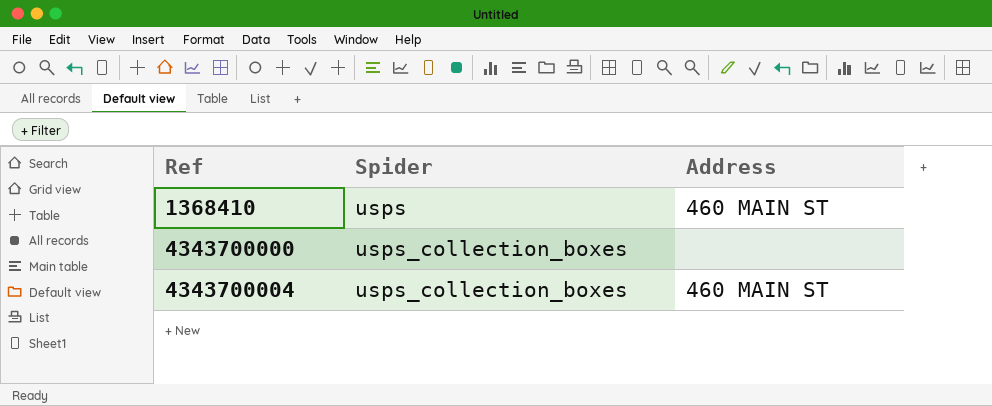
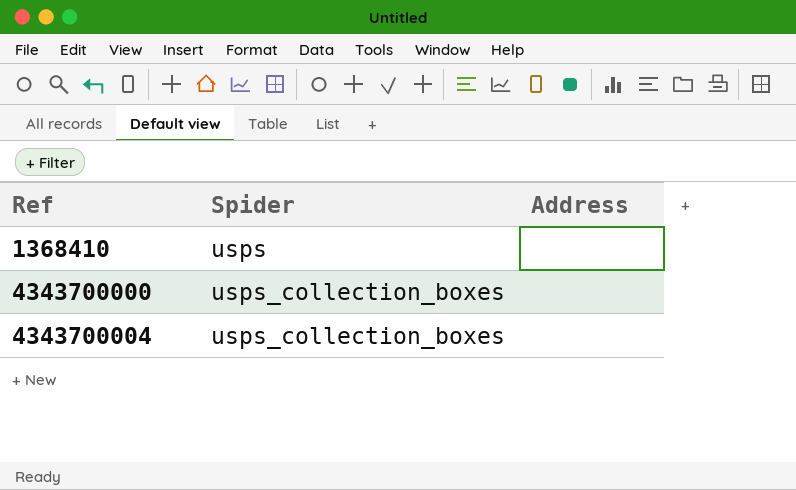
1368410 | Address: 460 MAIN ST -> none
4343700004 | Address: 460 MAIN ST -> none

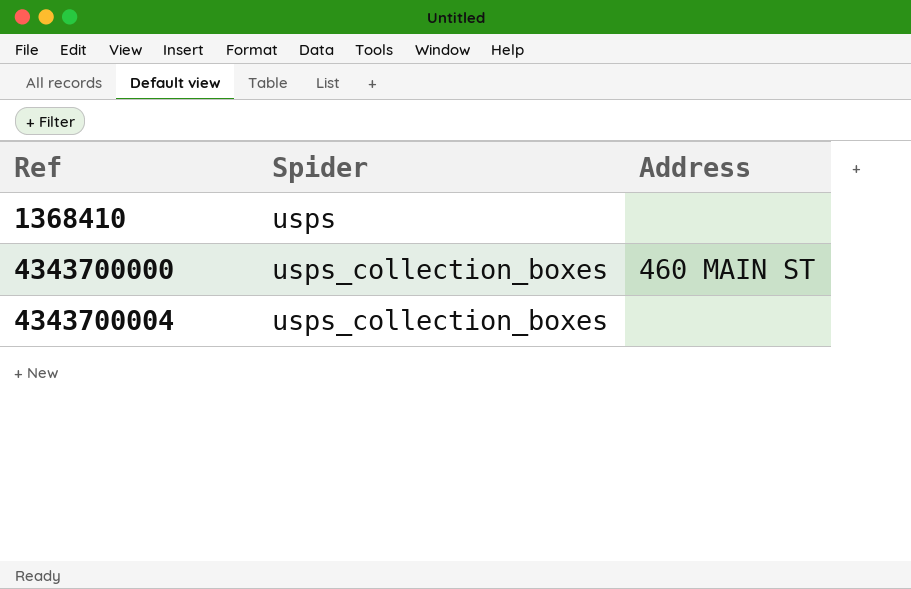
4343700000 | Address: none -> 460 MAIN ST

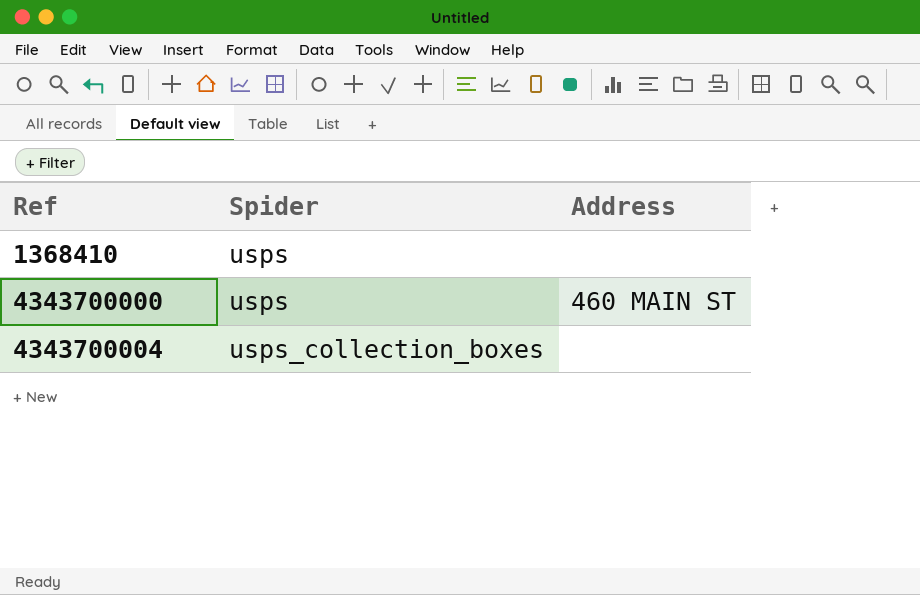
4343700000 | Spider: usps_collection_boxes -> usps

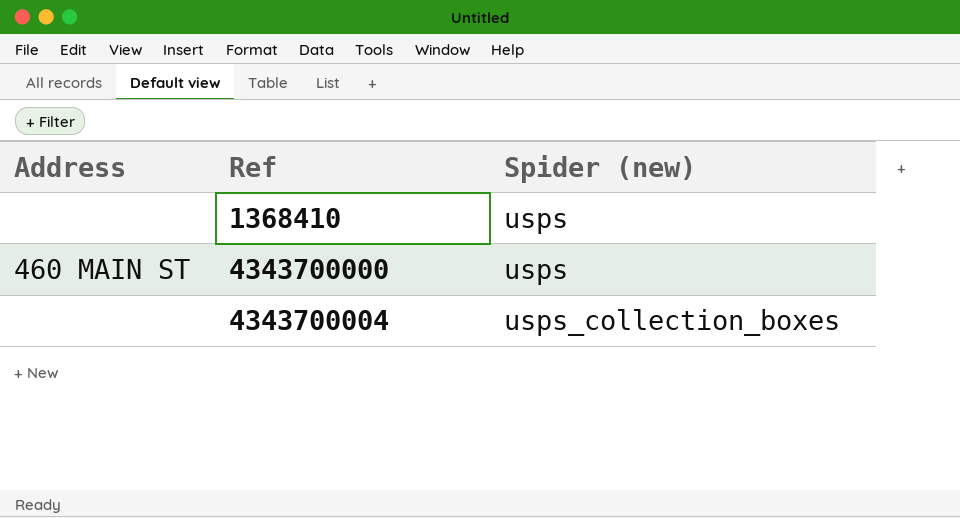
column Address | position: 3 -> 1
column name: Spider -> Spider (new)

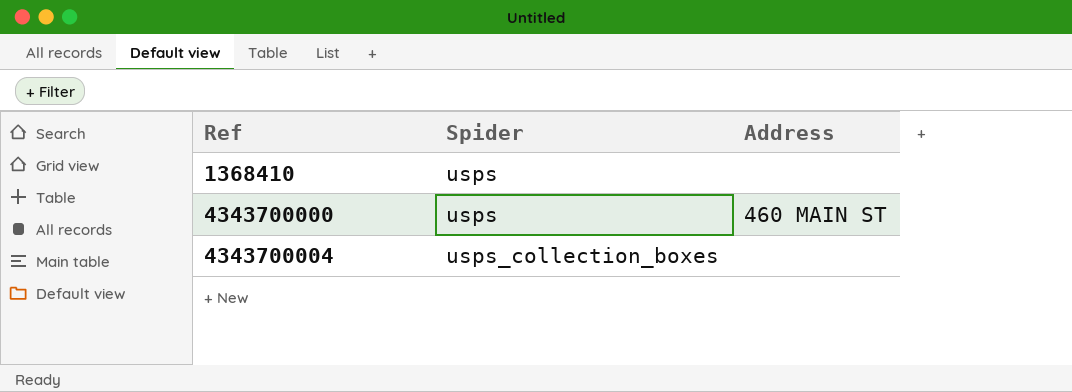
column name: Spider (new) -> Spider
column Address | position: 1 -> 3

